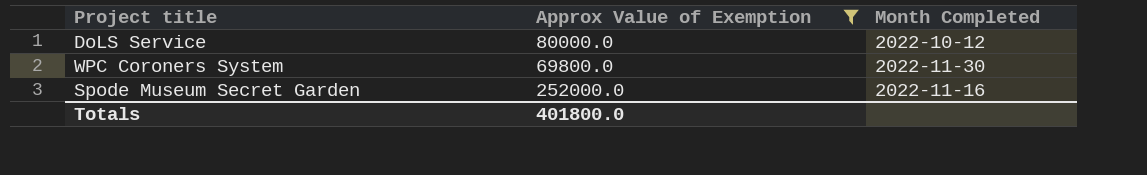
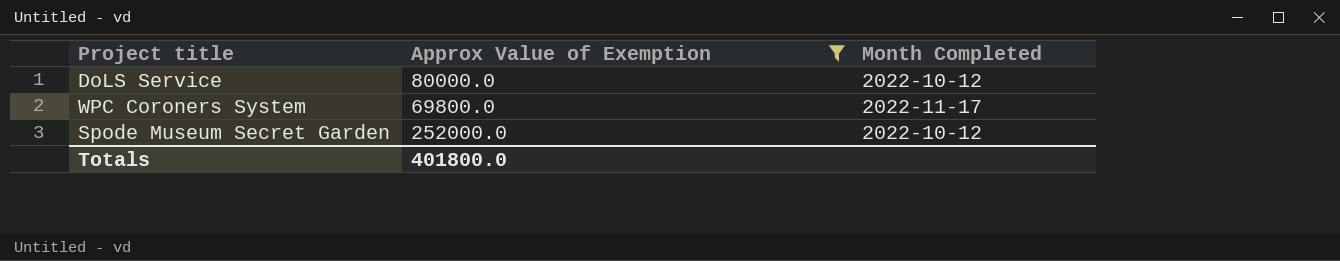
WPC Coroners System | Month Completed: 2022-11-30 -> 2022-11-17
Spode Museum Secret Garden | Month Completed: 2022-11-16 -> 2022-10-12

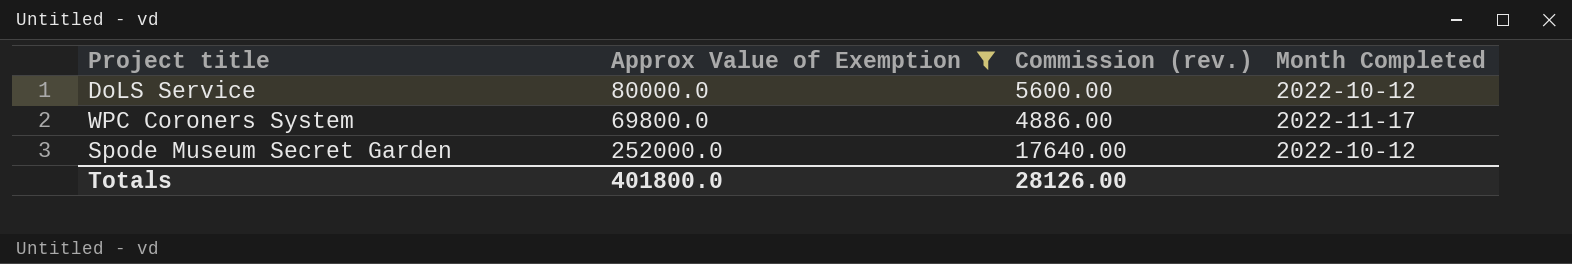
column Commission (rev.) | formula: none -> [Approx Value of Exemption] * 0.07

